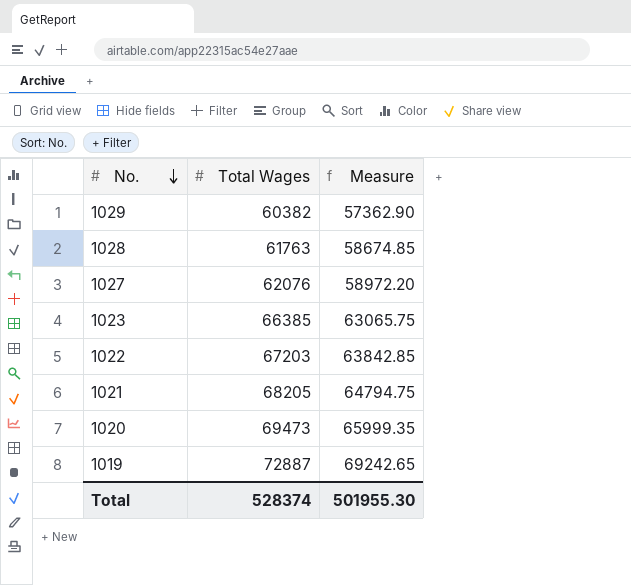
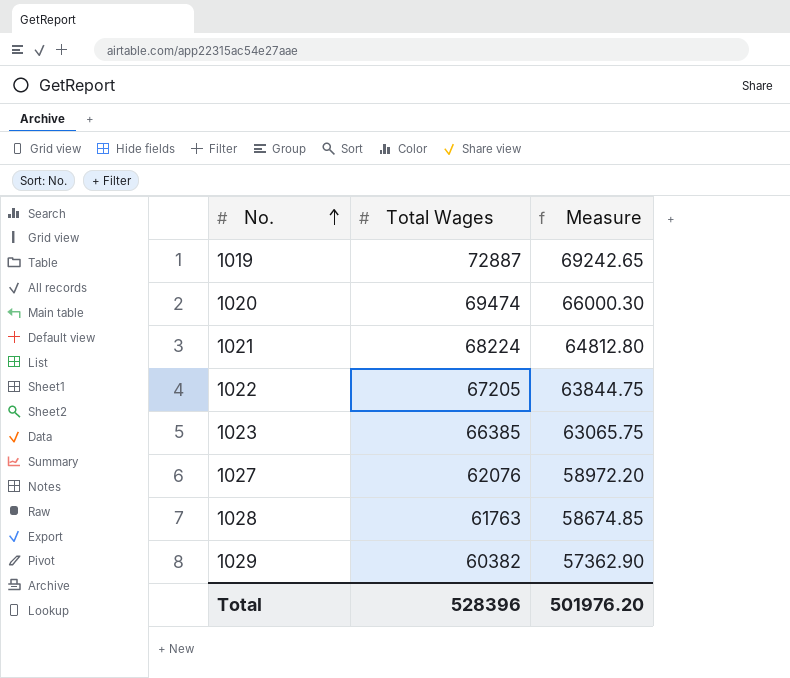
row order: No. descending -> No. ascending
1020 | Total Wages: 69473 -> 69474
1020 | Measure: 65999.35 -> 66000.30
1021 | Total Wages: 68205 -> 68224
1021 | Measure: 64794.75 -> 64812.80
1022 | Total Wages: 67203 -> 67205
1022 | Measure: 63842.85 -> 63844.75
Total | Total Wages: 528374 -> 528396
Total | Measure: 501955.30 -> 501976.20

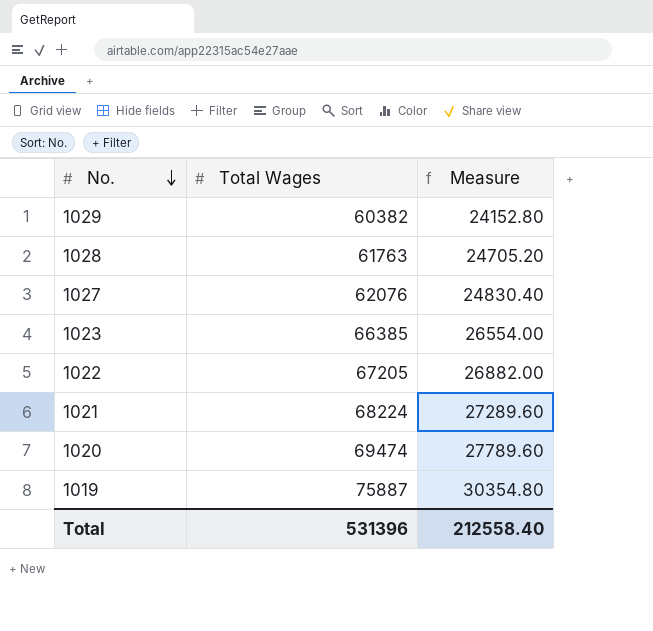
row order: No. ascending -> No. descending
column Measure | formula: [Total Wages] * 0.95 -> [Total Wages] * 0.4
1019 | Total Wages: 72887 -> 75887
Total | Total Wages: 528396 -> 531396
Total | Measure: 501976.20 -> 212558.40

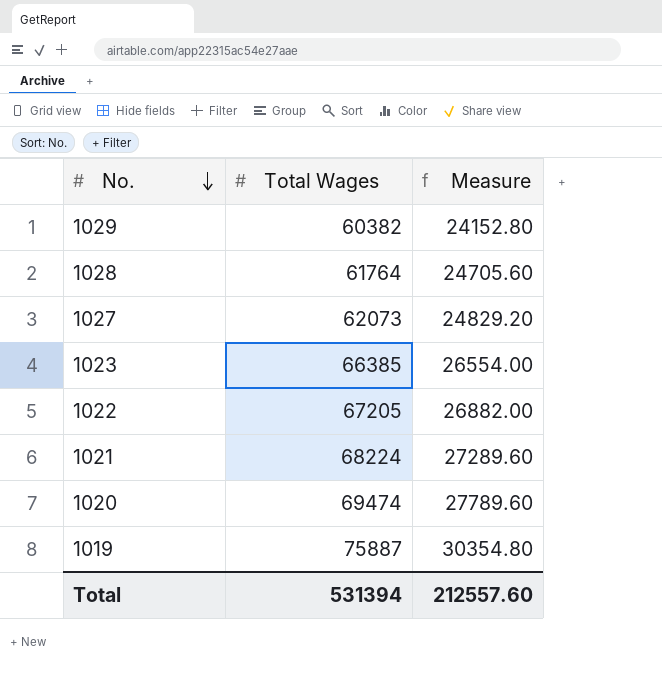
1028 | Total Wages: 61763 -> 61764
1028 | Measure: 24705.20 -> 24705.60
1027 | Total Wages: 62076 -> 62073
1027 | Measure: 24830.40 -> 24829.20
Total | Total Wages: 531396 -> 531394
Total | Measure: 212558.40 -> 212557.60

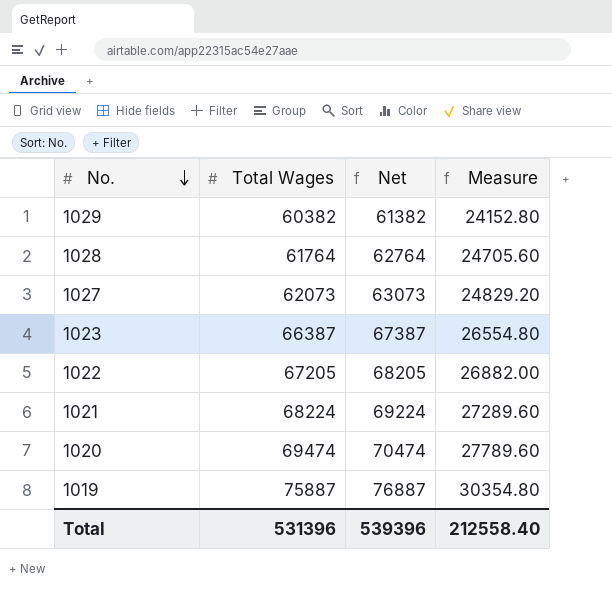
column Net | formula: none -> [Total Wages] + 1000
1023 | Total Wages: 66385 -> 66387
1023 | Measure: 26554.00 -> 26554.80
Total | Total Wages: 531394 -> 531396
Total | Measure: 212557.60 -> 212558.40

